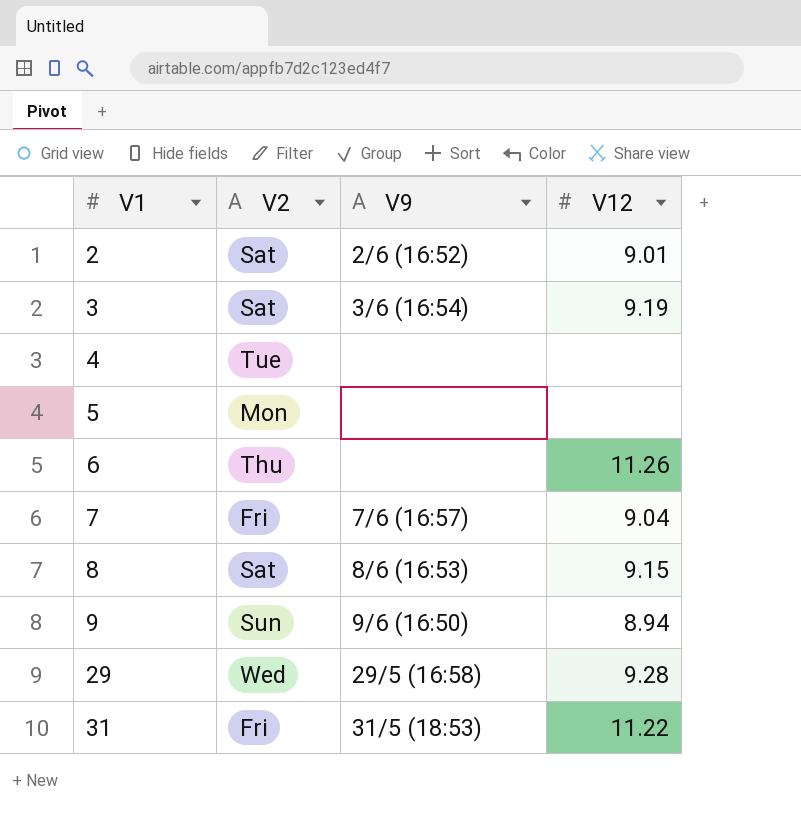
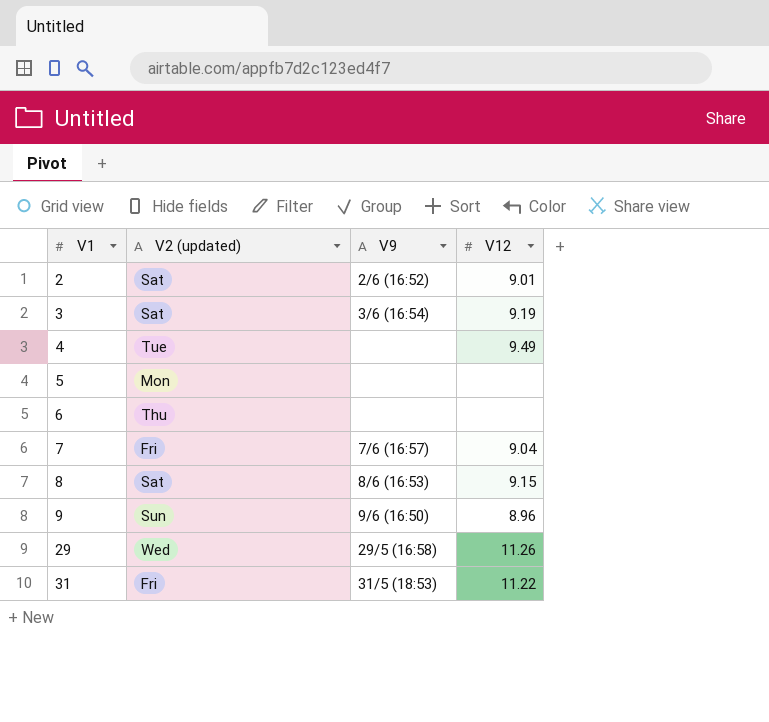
column name: V2 -> V2 (updated)
4 | V12: none -> 9.49
6 | V12: 11.26 -> none
9 | V12: 8.94 -> 8.96
29 | V12: 9.28 -> 11.26

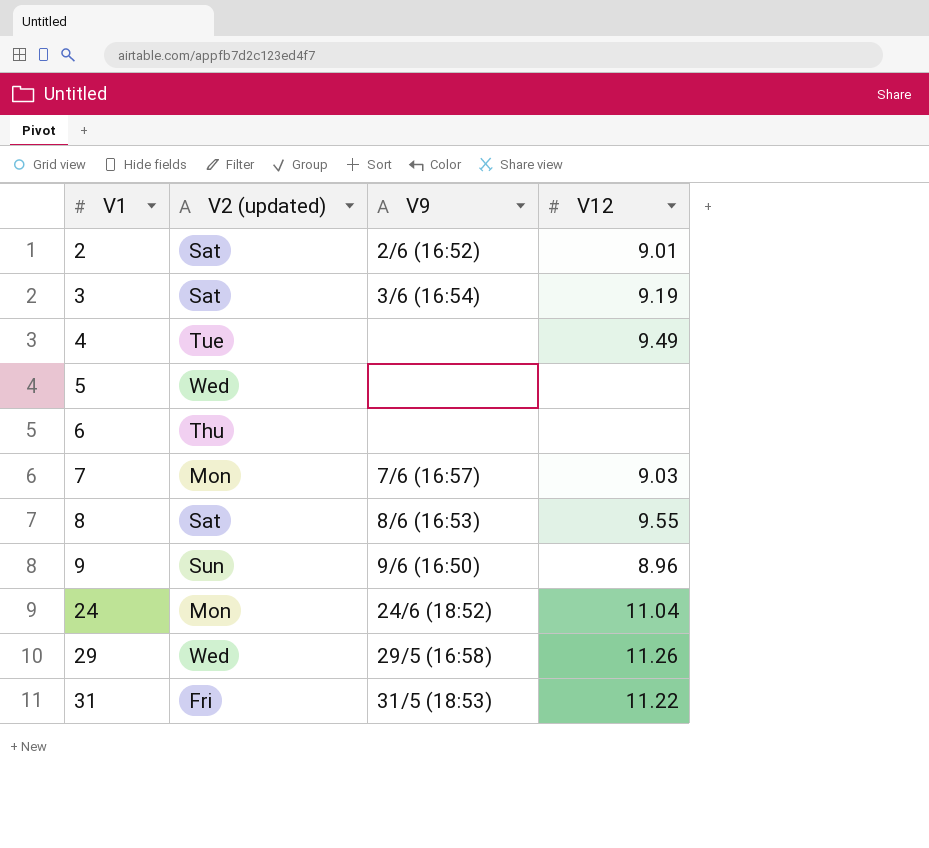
5 | V2 (updated): Mon -> Wed
7 | V2 (updated): Fri -> Mon
7 | V12: 9.04 -> 9.03
8 | V12: 9.15 -> 9.55
row 24: none -> Mon | 24/6 (18:52) | 11.04

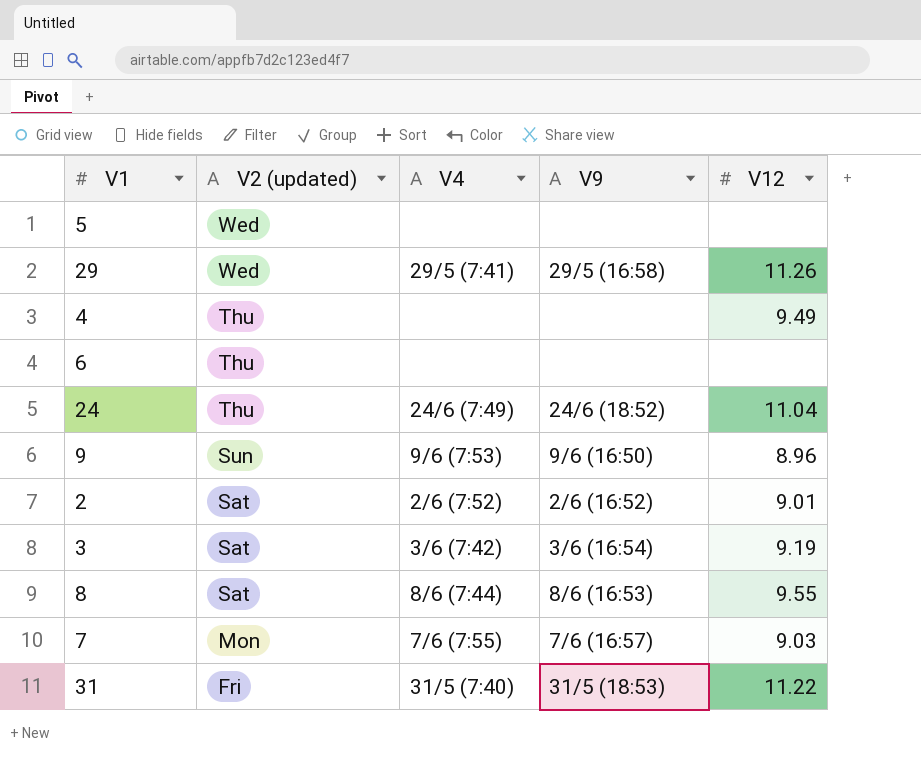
row order: V1 ascending -> V2 (updated) descending
column V4 | position: none -> 3
4 | V2 (updated): Tue -> Thu
24 | V2 (updated): Mon -> Thu

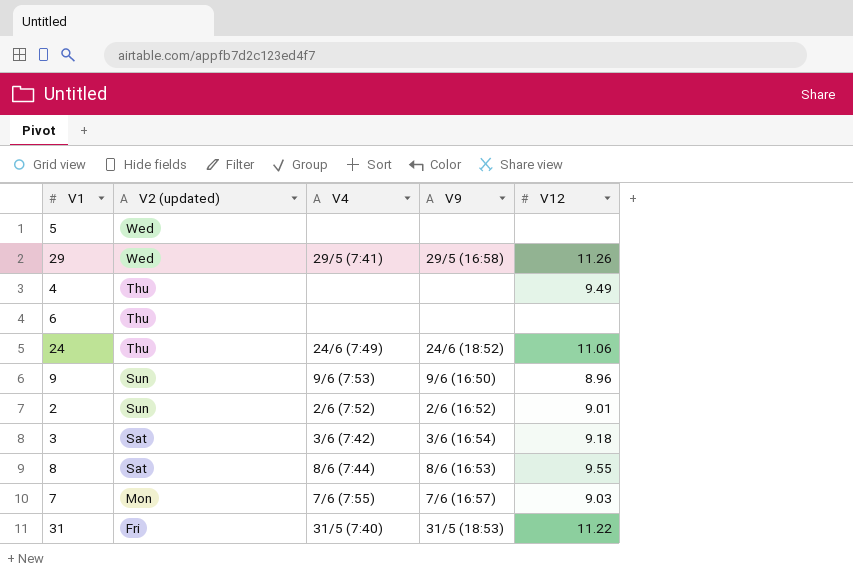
24 | V12: 11.04 -> 11.06
2 | V2 (updated): Sat -> Sun
3 | V12: 9.19 -> 9.18

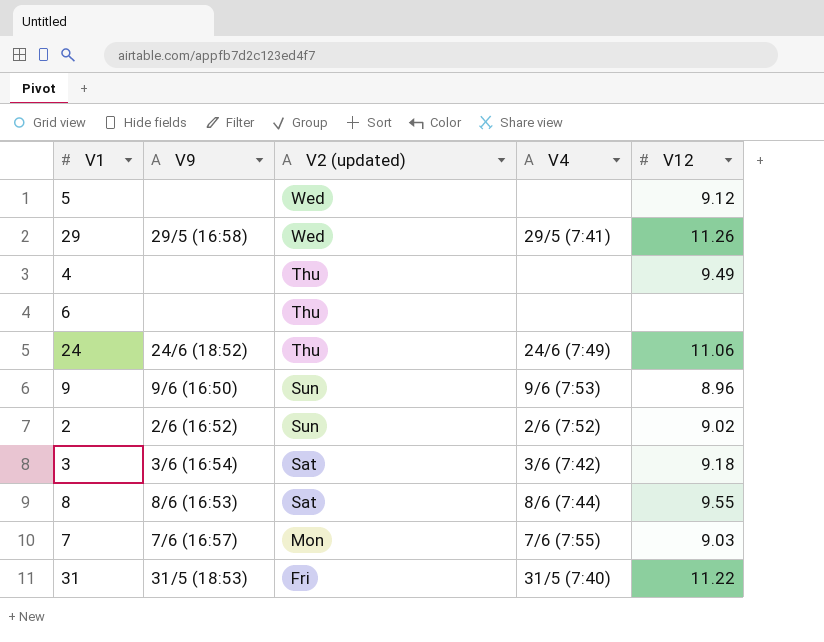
column V9 | position: 4 -> 2
5 | V12: none -> 9.12
2 | V12: 9.01 -> 9.02

